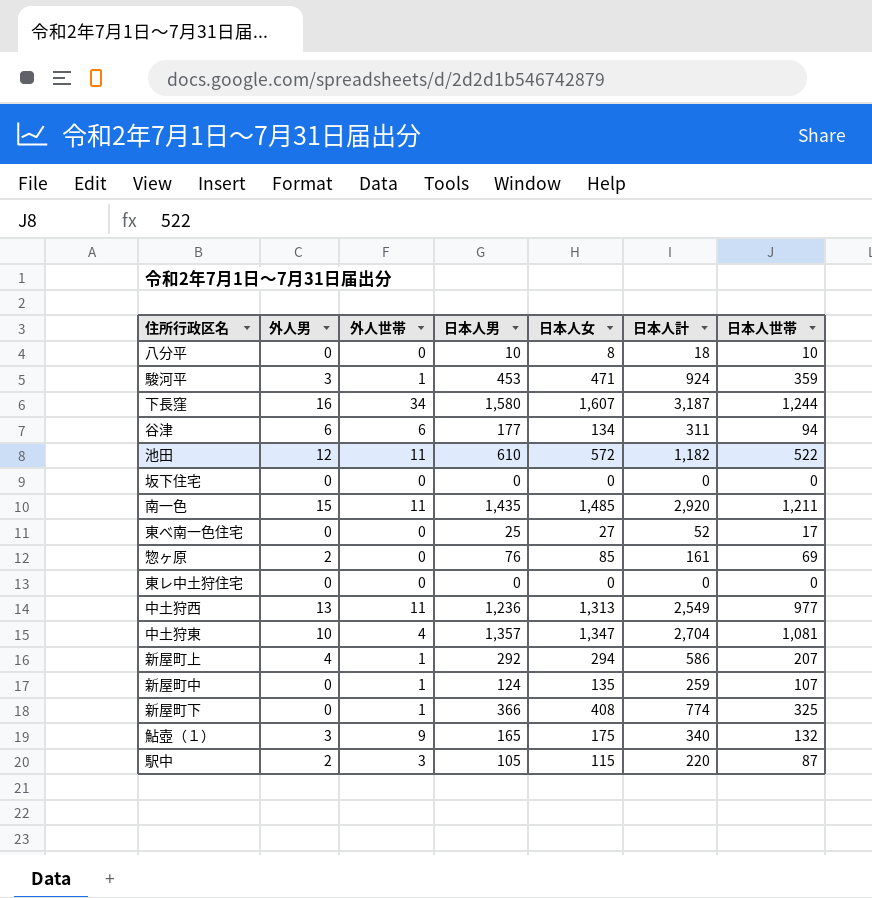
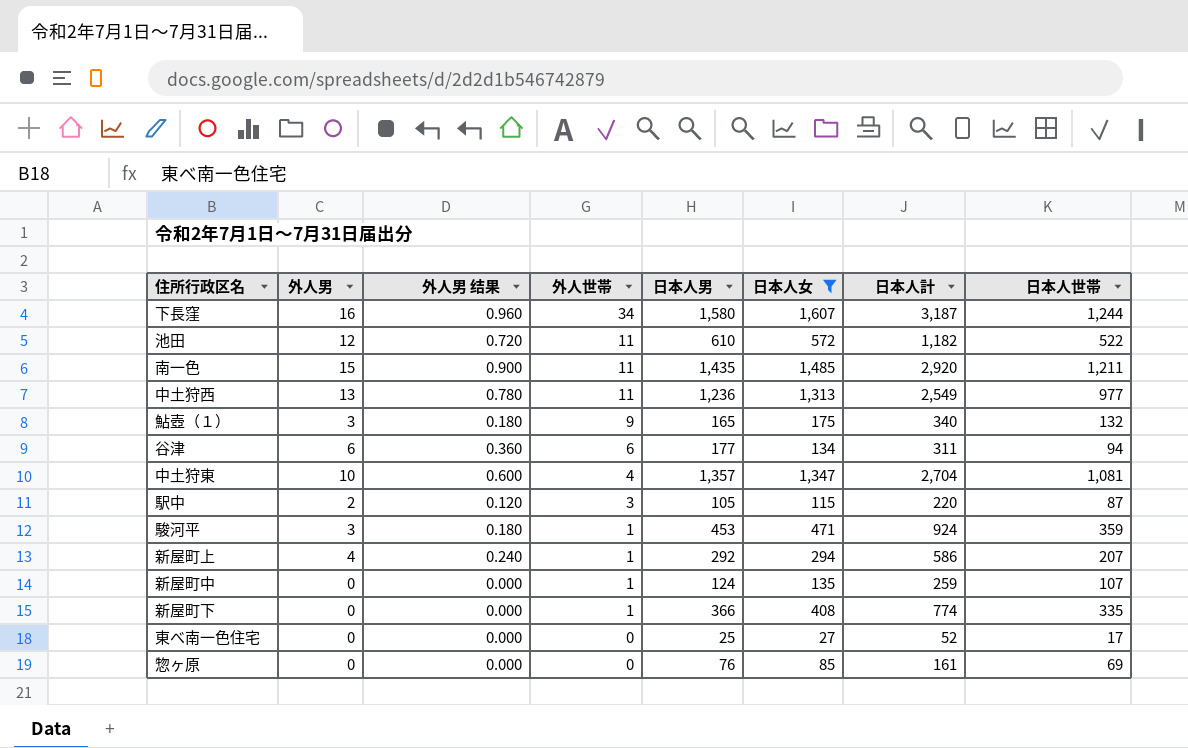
filter: none -> 日本人女 >= 27
row order: none -> 外人世帯 descending
column 外人男 结果 | formula: none -> [外人男] * 0.06
新屋町下 | 日本人世帯: 325 -> 335
惣ヶ原 | 外人男: 2 -> 0

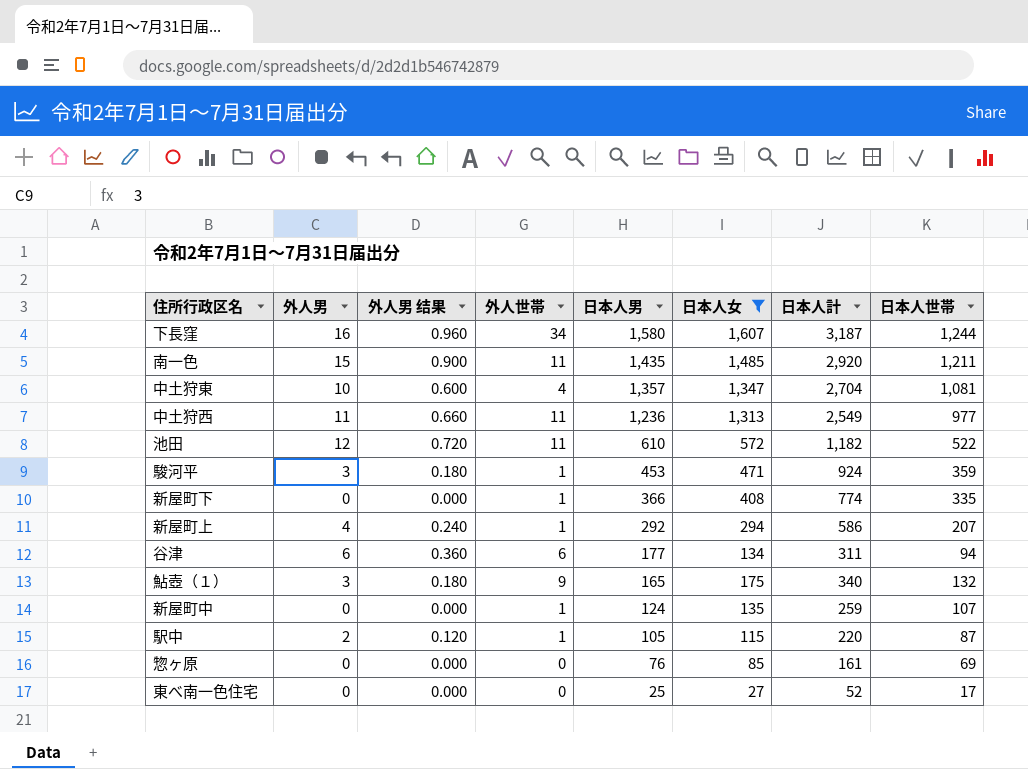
row order: 外人世帯 descending -> 日本人男 descending
中土狩西 | 外人男: 13 -> 11
中土狩西 | 外人男 结果: 0.780 -> 0.660
駅中 | 外人世帯: 3 -> 1

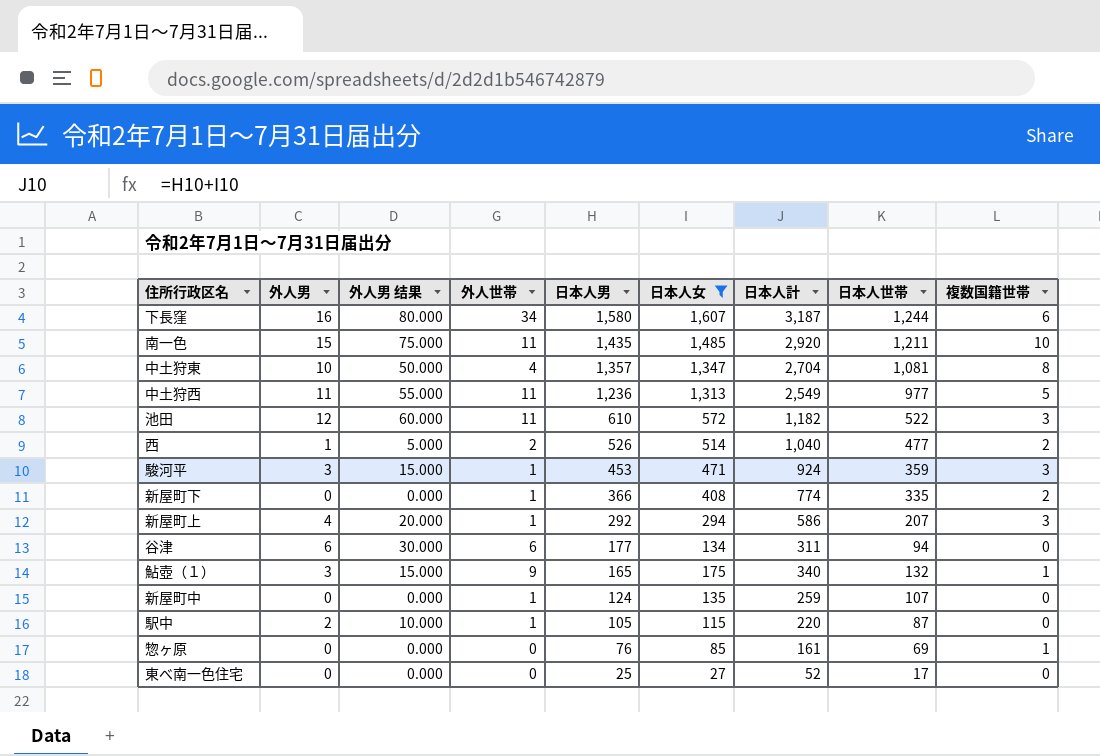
column 外人男 结果 | formula: [外人男] * 0.06 -> [外人男] * 5
column 複数国籍世帯 | position: none -> 9
row 西: none -> 1 | 5.000 | 2 | 526 | 514 | 1,040 | 477 | 2

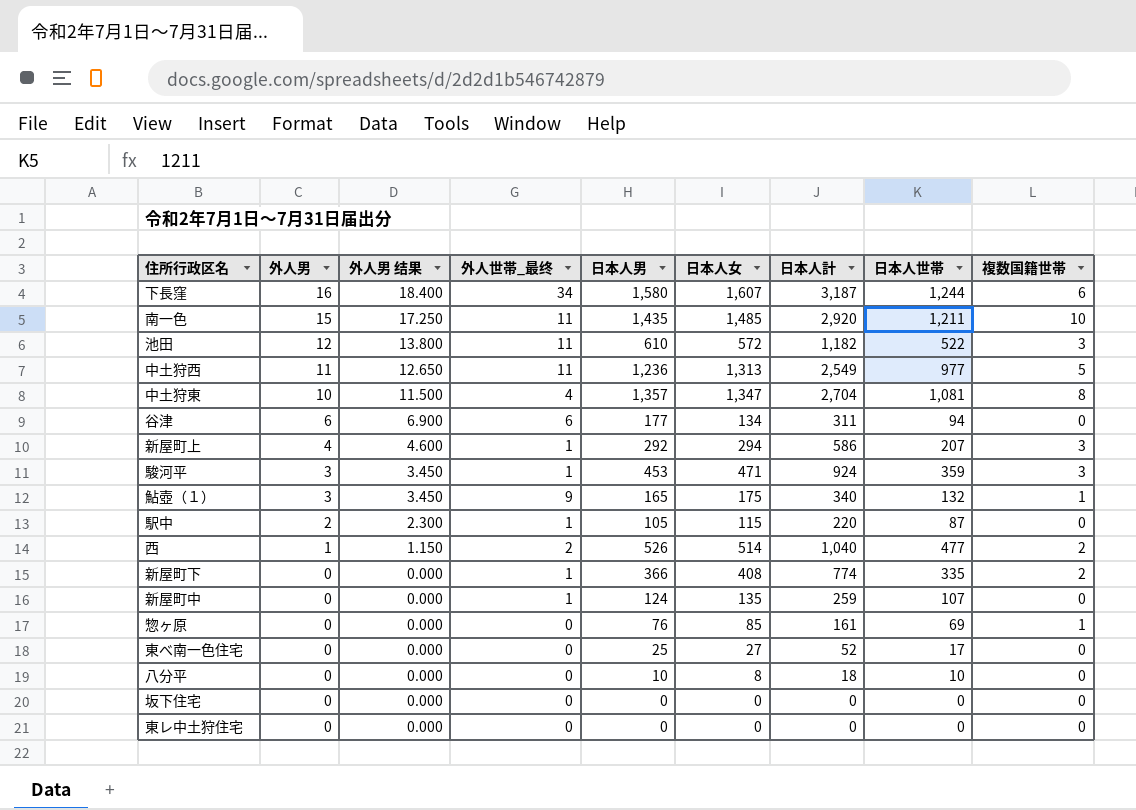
filter: 日本人女 >= 27 -> none
row order: 日本人男 descending -> 外人男 descending
column 外人男 结果 | formula: [外人男] * 5 -> [外人男] * 1.15
column name: 外人世帯 -> 外人世帯_最终

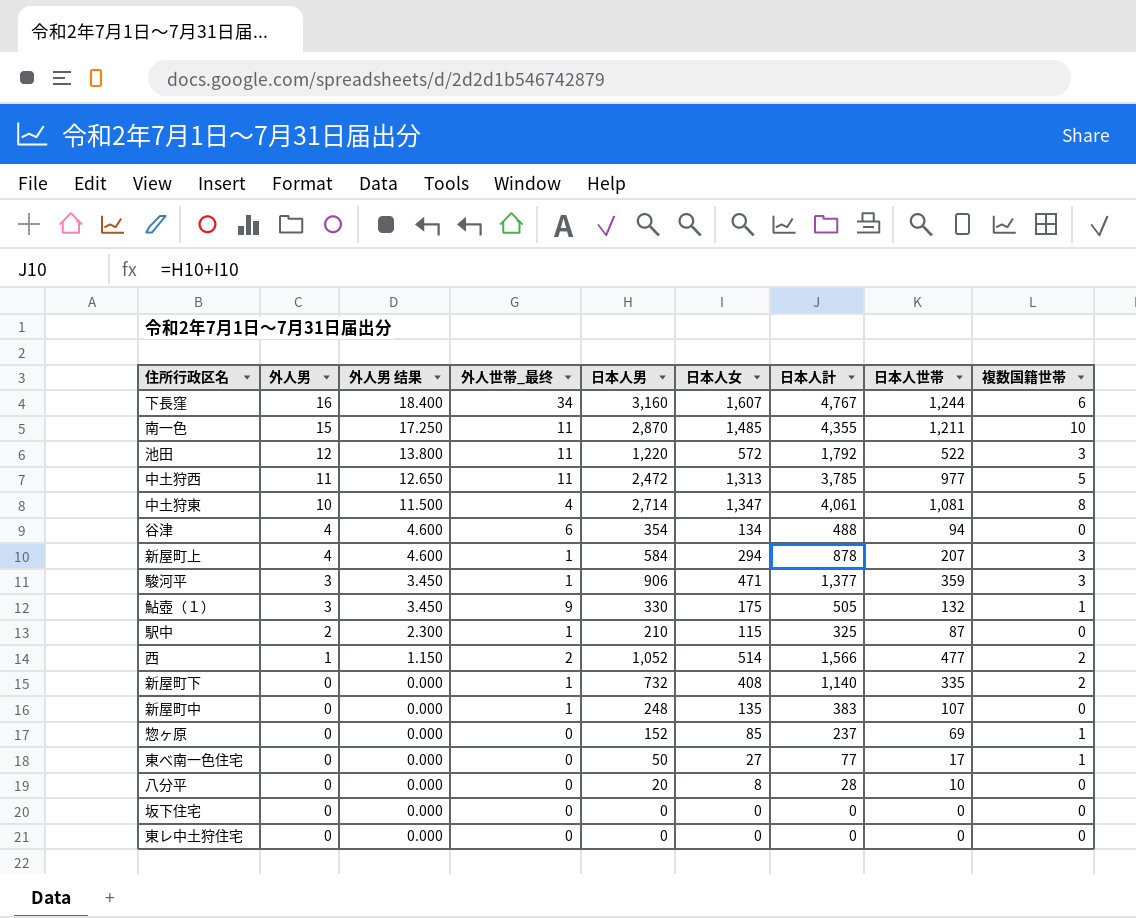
下長窪 | 日本人男: 1,580 -> 3,160
下長窪 | 日本人計: 3,187 -> 4,767
南一色 | 日本人男: 1,435 -> 2,870
南一色 | 日本人計: 2,920 -> 4,355
池田 | 日本人男: 610 -> 1,220
池田 | 日本人計: 1,182 -> 1,792
中土狩西 | 日本人男: 1,236 -> 2,472
中土狩西 | 日本人計: 2,549 -> 3,785
中土狩東 | 日本人男: 1,357 -> 2,714
中土狩東 | 日本人計: 2,704 -> 4,061
谷津 | 外人男: 6 -> 4
谷津 | 外人男 结果: 6.900 -> 4.600
谷津 | 日本人男: 177 -> 354
谷津 | 日本人計: 311 -> 488
新屋町上 | 日本人男: 292 -> 584
新屋町上 | 日本人計: 586 -> 878
駿河平 | 日本人男: 453 -> 906
駿河平 | 日本人計: 924 -> 1,377
鮎壺（１） | 日本人男: 165 -> 330
鮎壺（１） | 日本人計: 340 -> 505
駅中 | 日本人男: 105 -> 210
駅中 | 日本人計: 220 -> 325
西 | 日本人男: 526 -> 1,052
西 | 日本人計: 1,040 -> 1,566
新屋町下 | 日本人男: 366 -> 732
新屋町下 | 日本人計: 774 -> 1,140
新屋町中 | 日本人男: 124 -> 248
新屋町中 | 日本人計: 259 -> 383
惣ヶ原 | 日本人男: 76 -> 152
惣ヶ原 | 日本人計: 161 -> 237
東べ南一色住宅 | 日本人男: 25 -> 50
東べ南一色住宅 | 日本人計: 52 -> 77
東べ南一色住宅 | 複数国籍世帯: 0 -> 1
八分平 | 日本人男: 10 -> 20
八分平 | 日本人計: 18 -> 28

